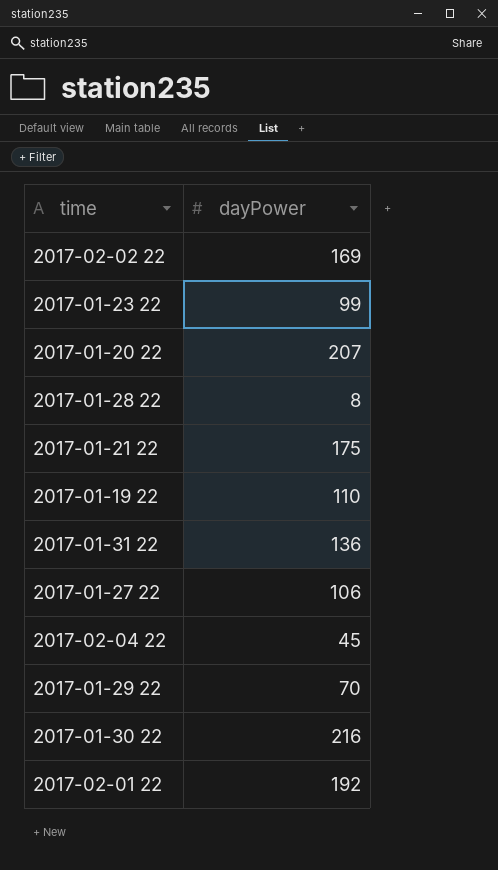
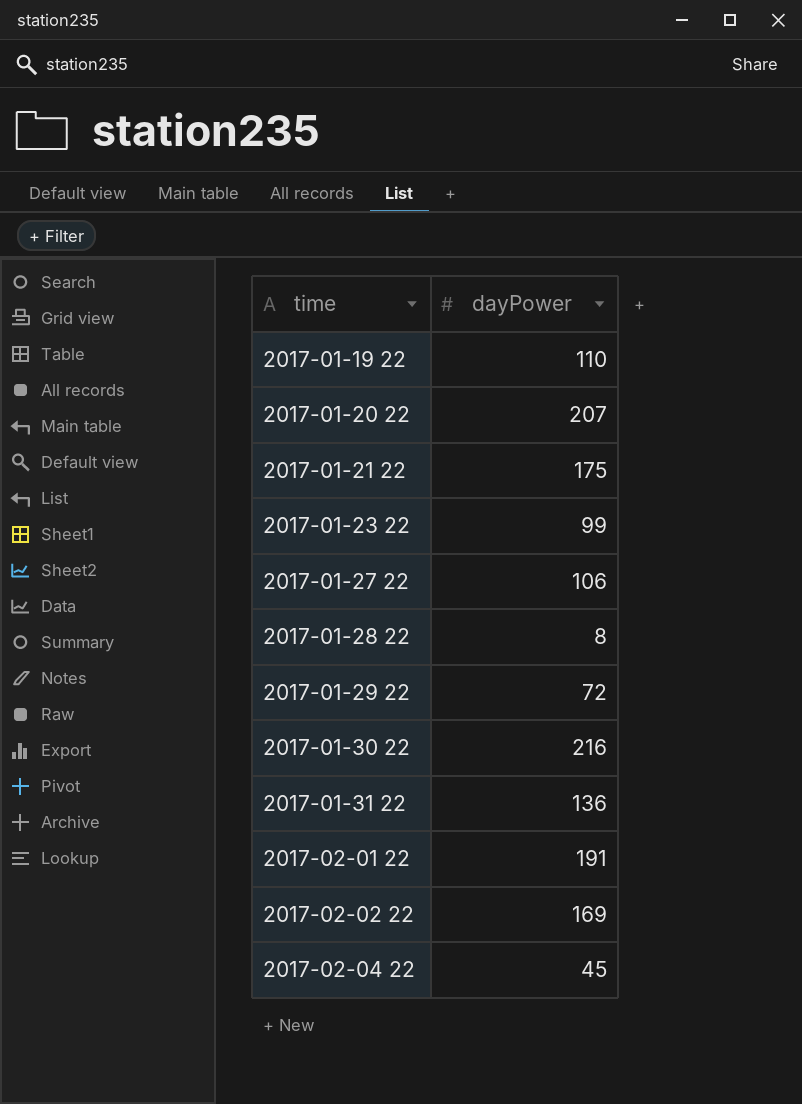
row order: none -> time ascending
2017-01-29 22 | dayPower: 70 -> 72
2017-02-01 22 | dayPower: 192 -> 191

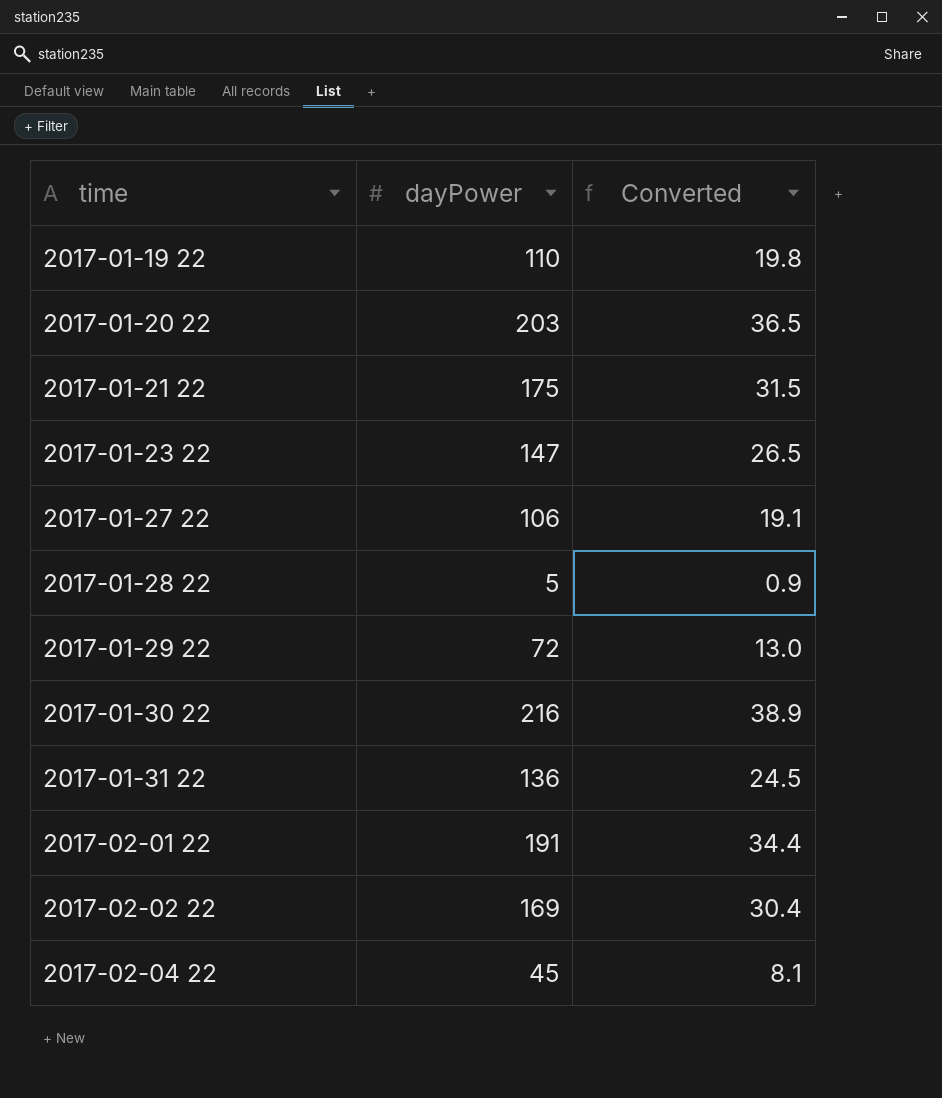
column Converted | formula: none -> [dayPower] * 0.18
2017-01-20 22 | dayPower: 207 -> 203
2017-01-23 22 | dayPower: 99 -> 147
2017-01-28 22 | dayPower: 8 -> 5

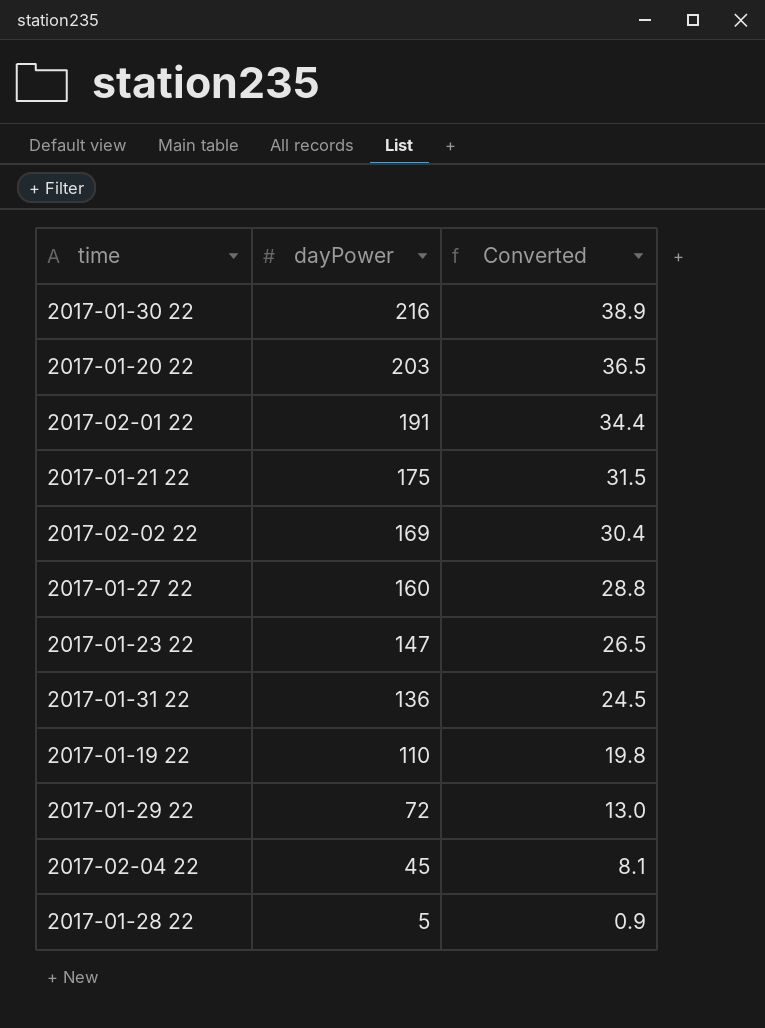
row order: time ascending -> dayPower descending
2017-01-27 22 | dayPower: 106 -> 160
2017-01-27 22 | Converted: 19.1 -> 28.8

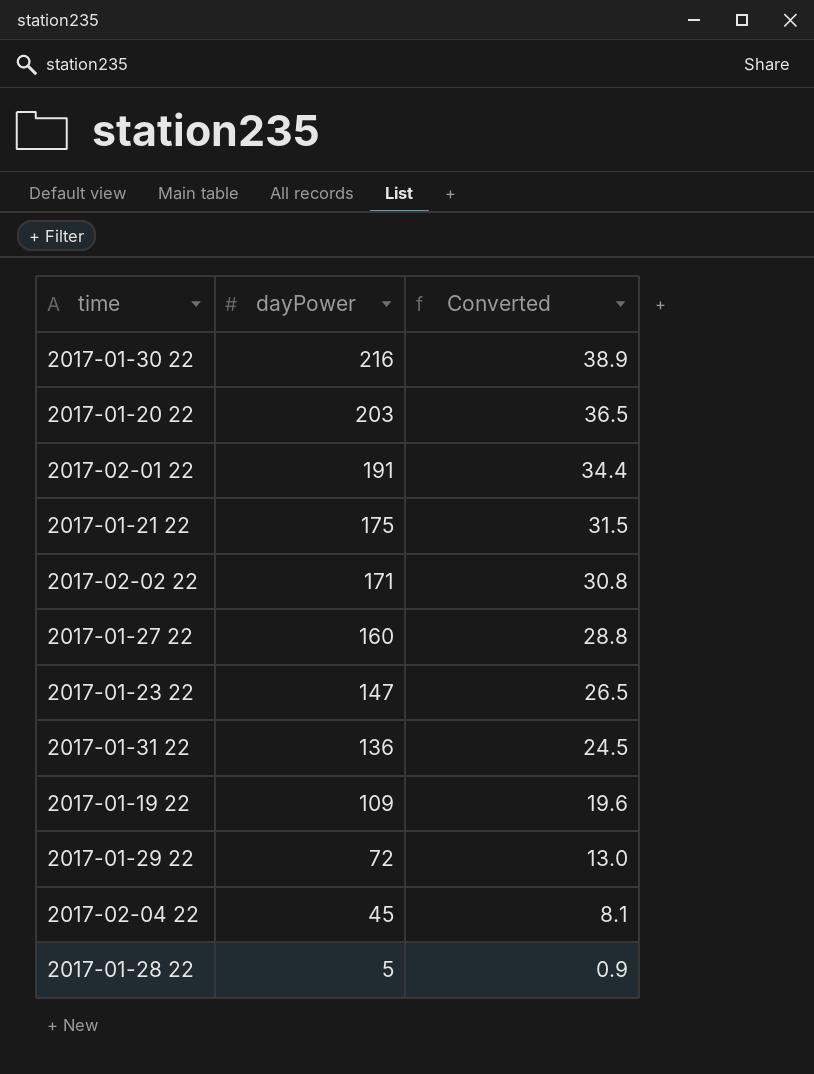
2017-02-02 22 | dayPower: 169 -> 171
2017-02-02 22 | Converted: 30.4 -> 30.8
2017-01-19 22 | dayPower: 110 -> 109
2017-01-19 22 | Converted: 19.8 -> 19.6

